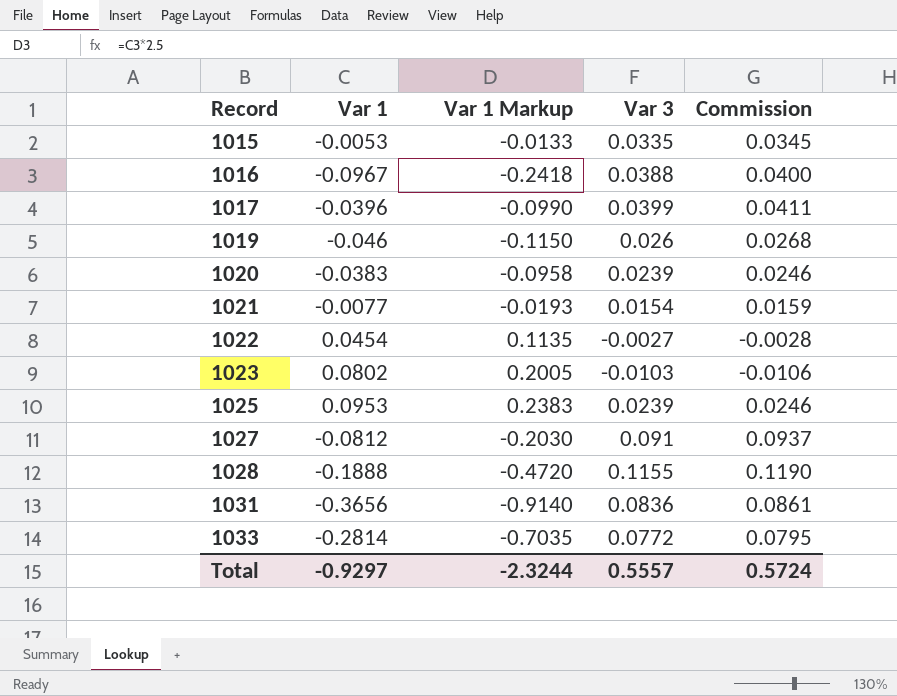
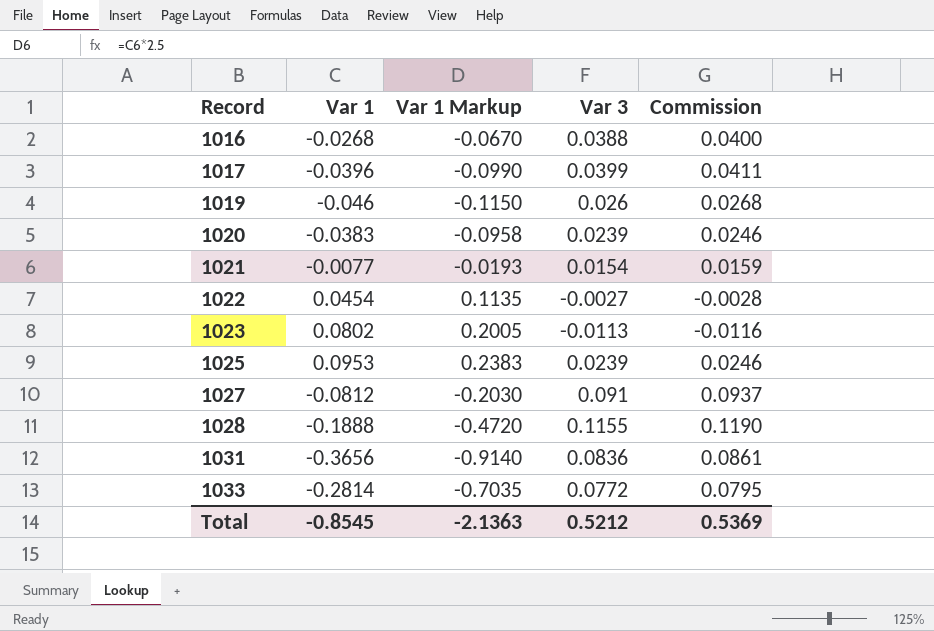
row 1015: -0.0053 | -0.0133 | 0.0335 | 0.0345 -> none
1016 | Var 1: -0.0967 -> -0.0268
1016 | Var 1 Markup: -0.2418 -> -0.0670
1023 | Var 3: -0.0103 -> -0.0113
1023 | Commission: -0.0106 -> -0.0116
Total | Var 1: -0.9297 -> -0.8545
Total | Var 1 Markup: -2.3244 -> -2.1363
Total | Var 3: 0.5557 -> 0.5212
Total | Commission: 0.5724 -> 0.5369

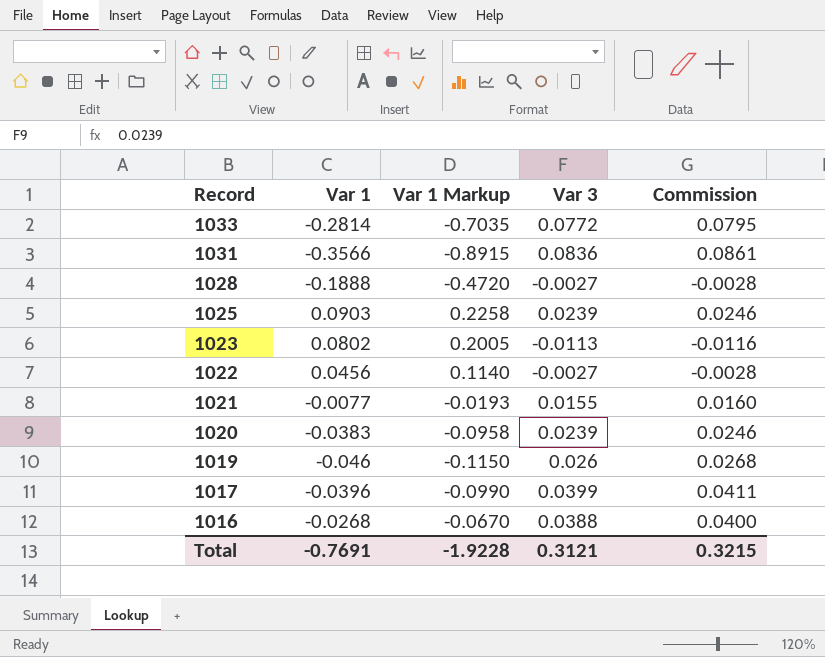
row order: Record ascending -> Record descending
row 1027: -0.0812 | -0.2030 | 0.091 | 0.0937 -> none
1031 | Var 1: -0.3656 -> -0.3566
1031 | Var 1 Markup: -0.9140 -> -0.8915
1028 | Var 3: 0.1155 -> -0.0027
1028 | Commission: 0.1190 -> -0.0028
1025 | Var 1: 0.0953 -> 0.0903
1025 | Var 1 Markup: 0.2383 -> 0.2258
1022 | Var 1: 0.0454 -> 0.0456
1022 | Var 1 Markup: 0.1135 -> 0.1140
1021 | Var 3: 0.0154 -> 0.0155
1021 | Commission: 0.0159 -> 0.0160
Total | Var 1: -0.8545 -> -0.7691
Total | Var 1 Markup: -2.1363 -> -1.9228
Total | Var 3: 0.5212 -> 0.3121
Total | Commission: 0.5369 -> 0.3215

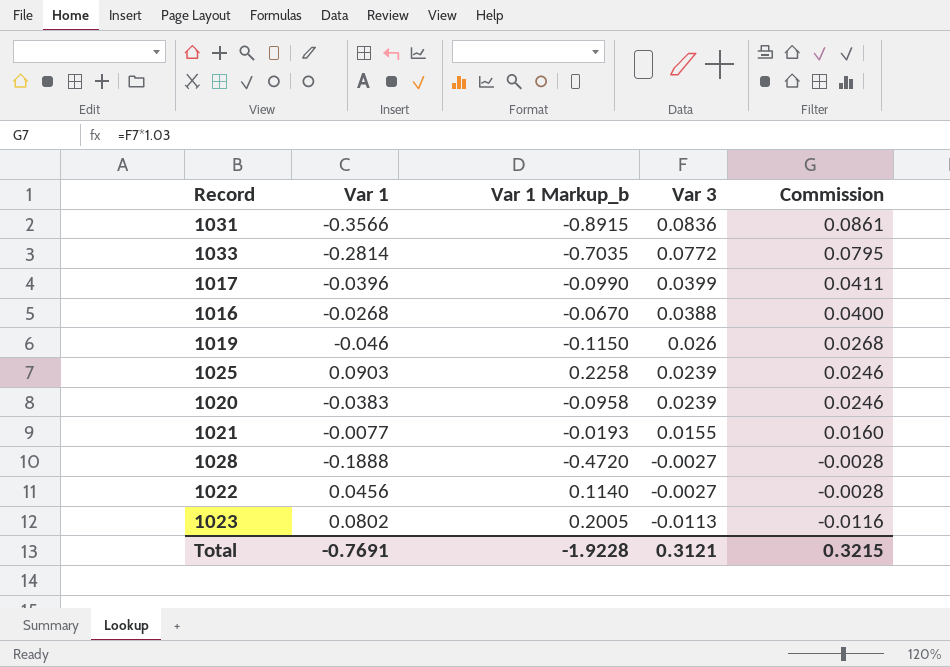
row order: Record descending -> Var 3 descending
column name: Var 1 Markup -> Var 1 Markup_b

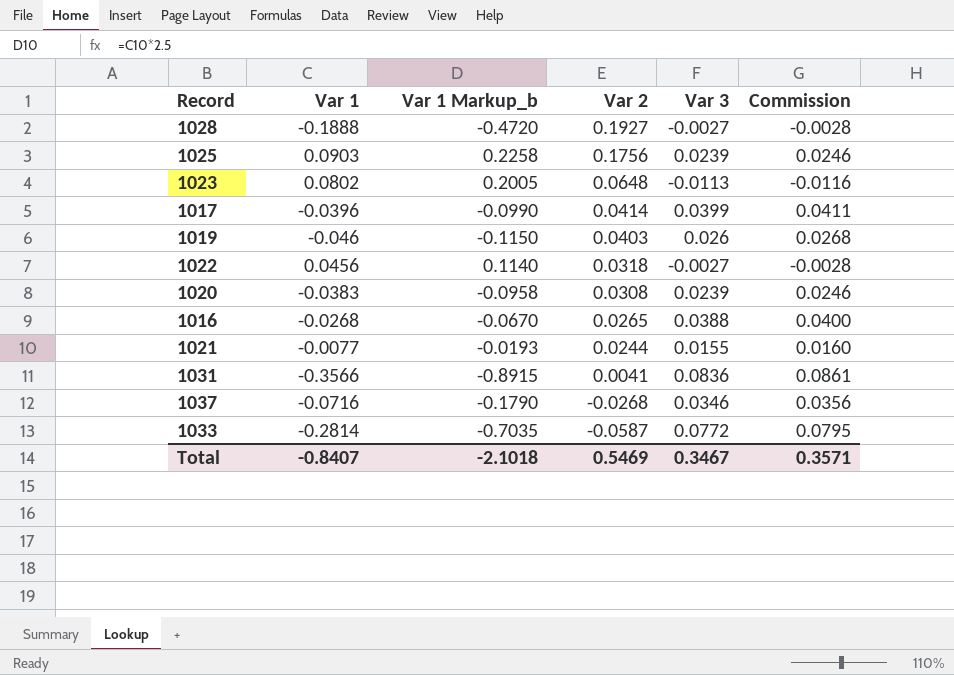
row order: Var 3 descending -> Var 2 descending
column Var 2 | position: none -> 4
row 1037: none -> -0.0716 | -0.1790 | -0.0268 | 0.0346 | 0.0356
Total | Var 1: -0.7691 -> -0.8407
Total | Var 1 Markup_b: -1.9228 -> -2.1018
Total | Var 3: 0.3121 -> 0.3467
Total | Commission: 0.3215 -> 0.3571

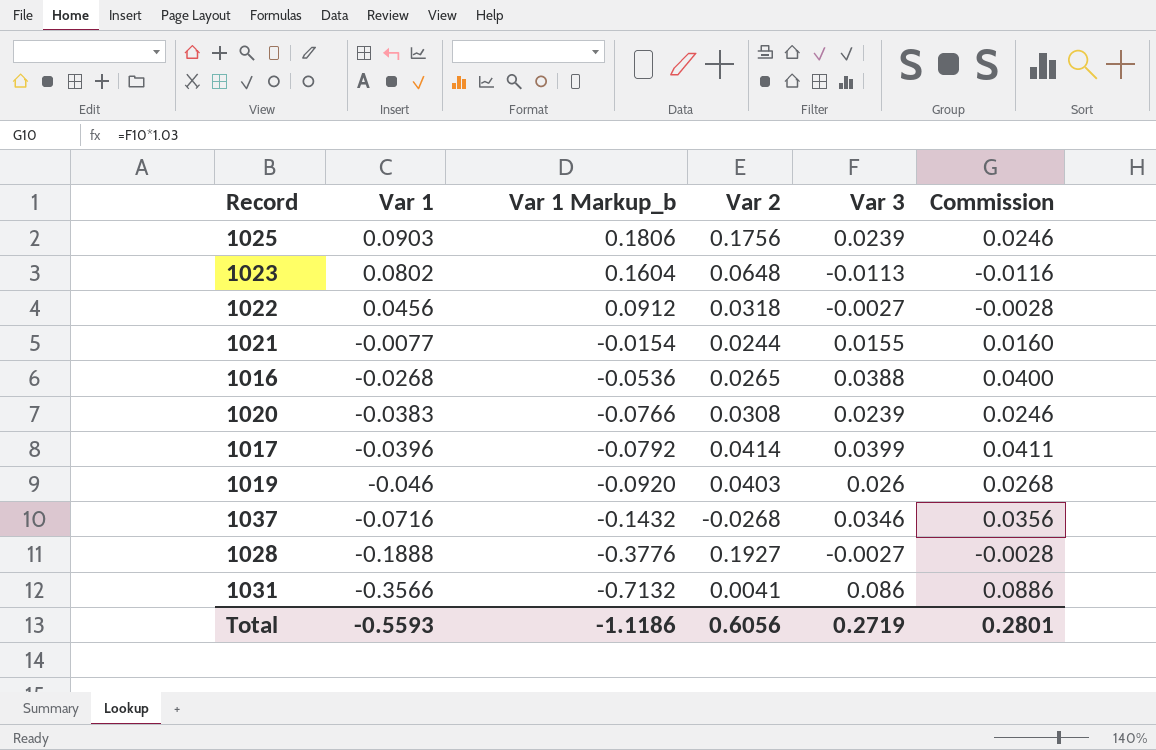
row order: Var 2 descending -> Var 1 descending
column Var 1 Markup_b | formula: [Var 1] * 2.5 -> [Var 1] * 2
row 1033: -0.2814 | -0.7035 | -0.0587 | 0.0772 | 0.0795 -> none
1031 | Var 3: 0.0836 -> 0.086
1031 | Commission: 0.0861 -> 0.0886
Total | Var 1: -0.8407 -> -0.5593
Total | Var 1 Markup_b: -2.1018 -> -1.1186
Total | Var 2: 0.5469 -> 0.6056
Total | Var 3: 0.3467 -> 0.2719
Total | Commission: 0.3571 -> 0.2801

